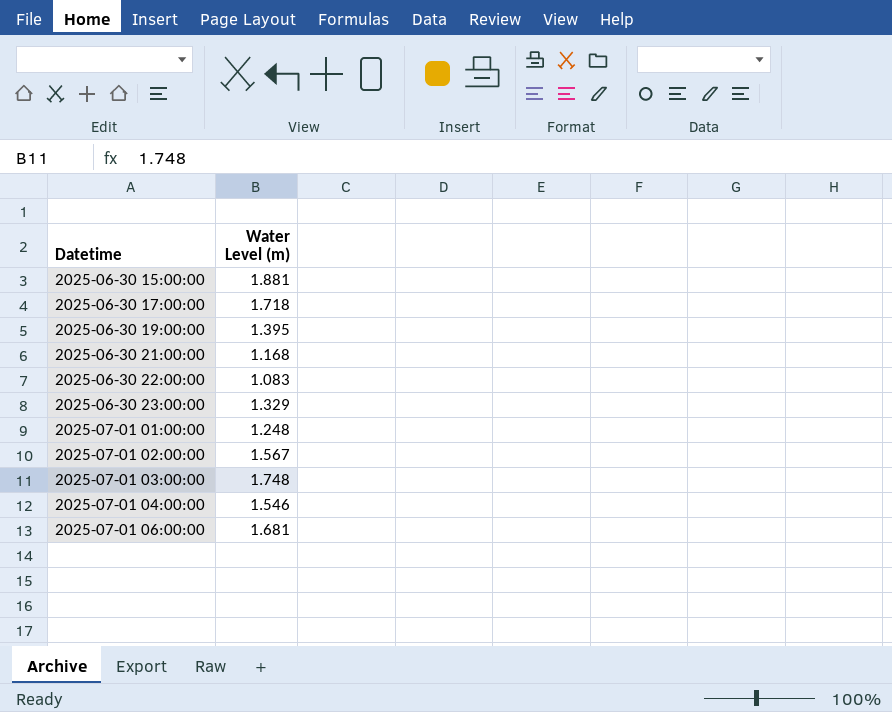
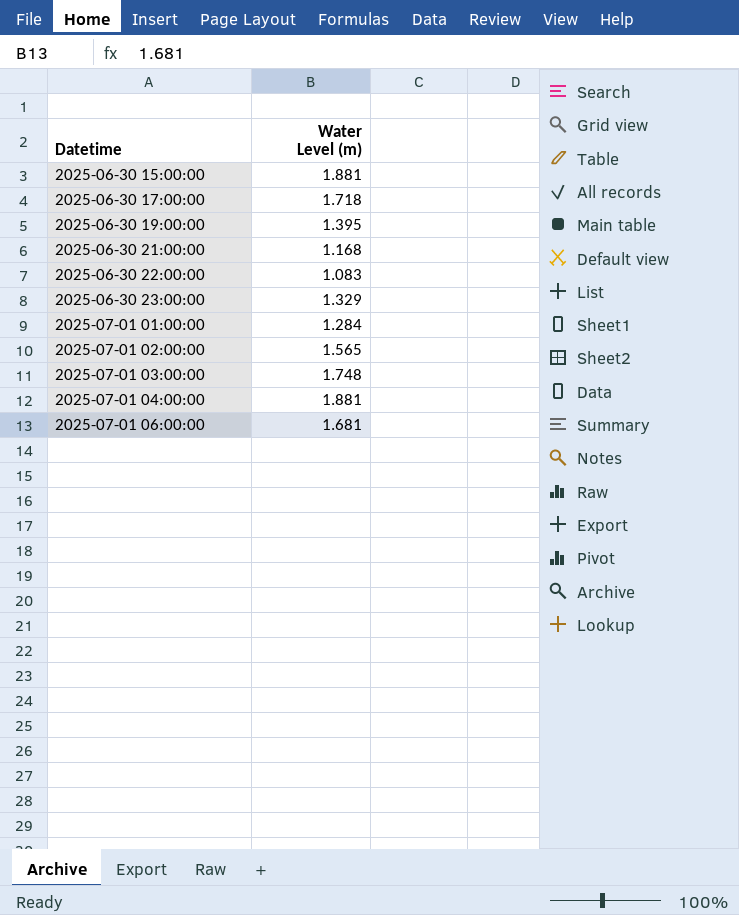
2025-07-01 01:00:00 | Water Level (m): 1.248 -> 1.284
2025-07-01 02:00:00 | Water Level (m): 1.567 -> 1.565
2025-07-01 04:00:00 | Water Level (m): 1.546 -> 1.881

